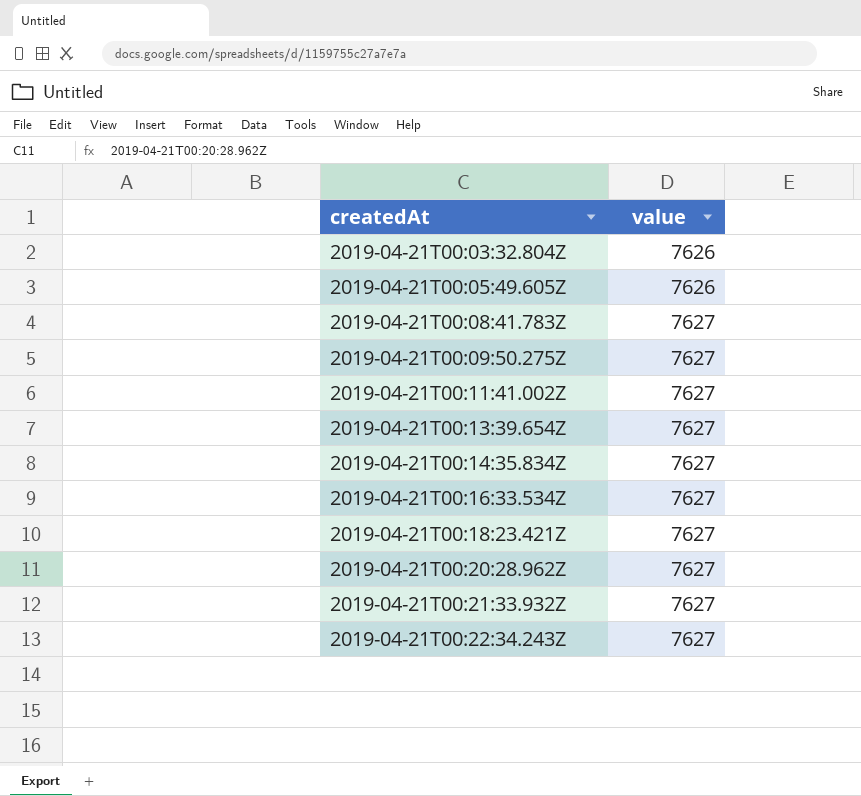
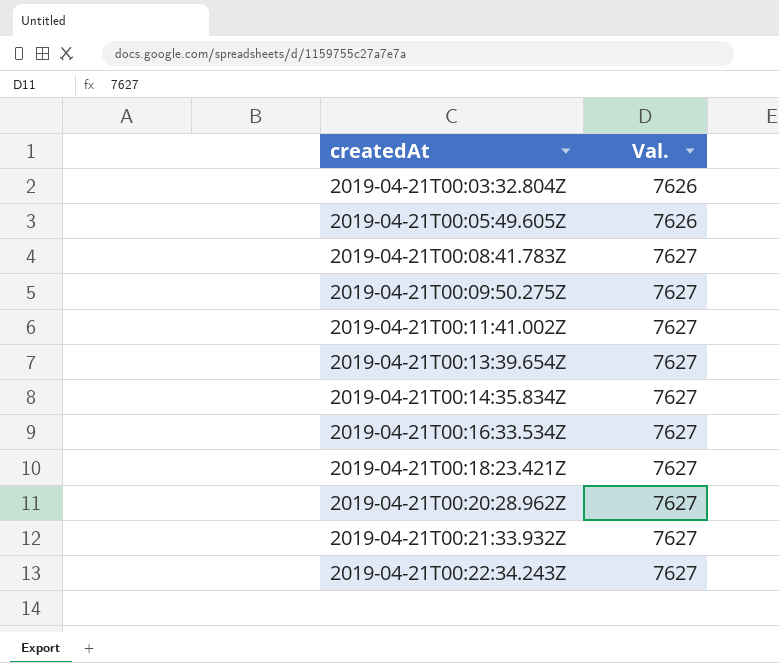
column name: value -> Val.

